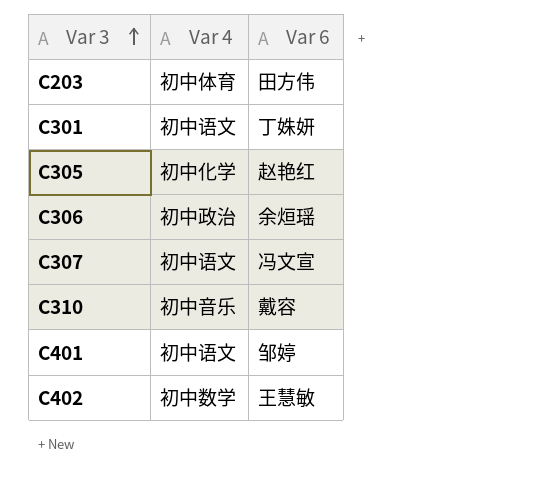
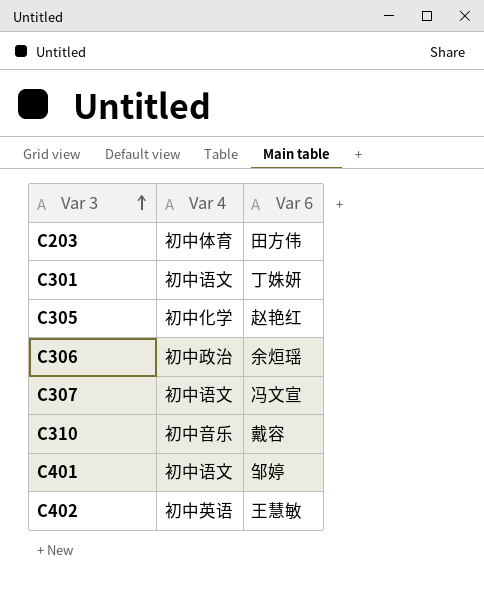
C402 | Var 4: 初中数学 -> 初中英语

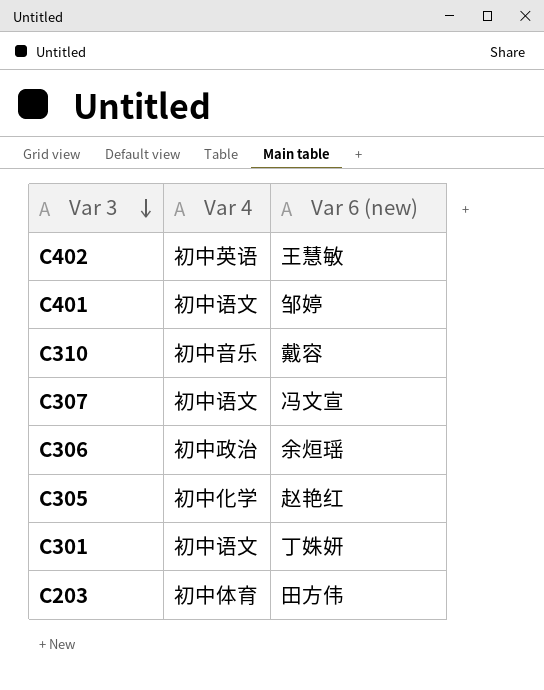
row order: Var 3 ascending -> Var 3 descending
column name: Var 6 -> Var 6 (new)

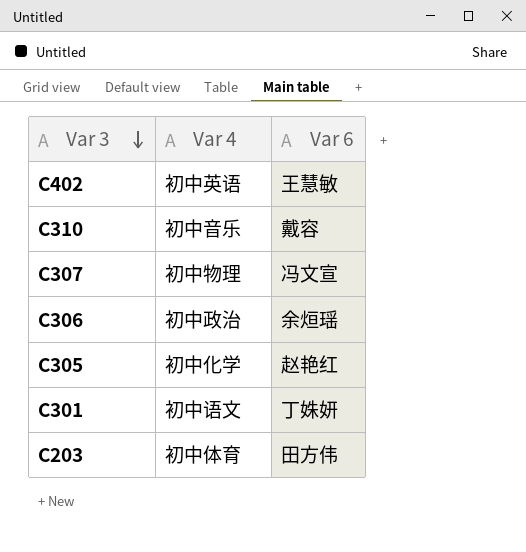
column name: Var 6 (new) -> Var 6
row C401: 初中语文 | 邹婷 -> none
C307 | Var 4: 初中语文 -> 初中物理

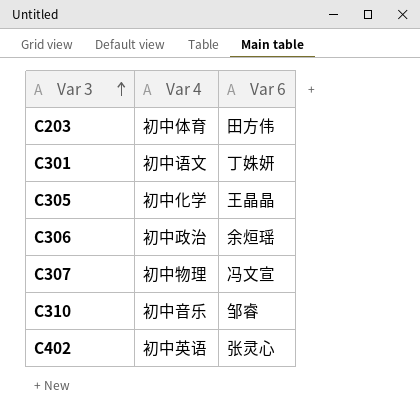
row order: Var 3 descending -> Var 3 ascending
C305 | Var 6: 赵艳红 -> 王晶晶
C310 | Var 6: 戴容 -> 邹睿
C402 | Var 6: 王慧敏 -> 张灵心

